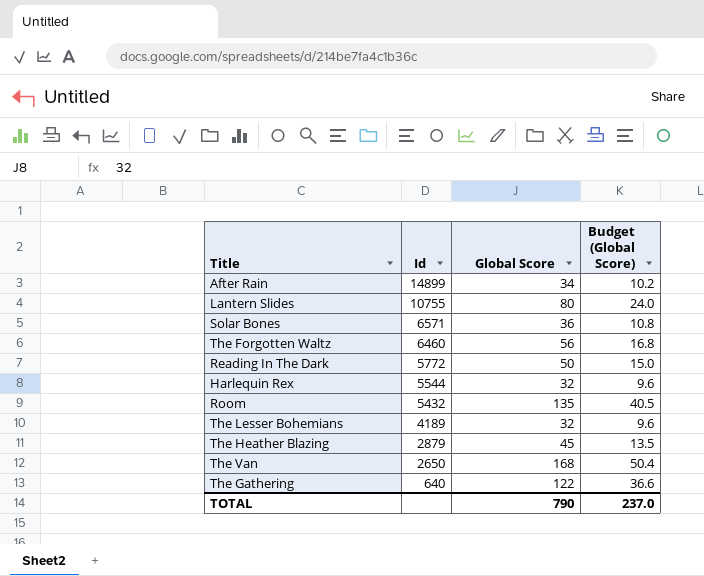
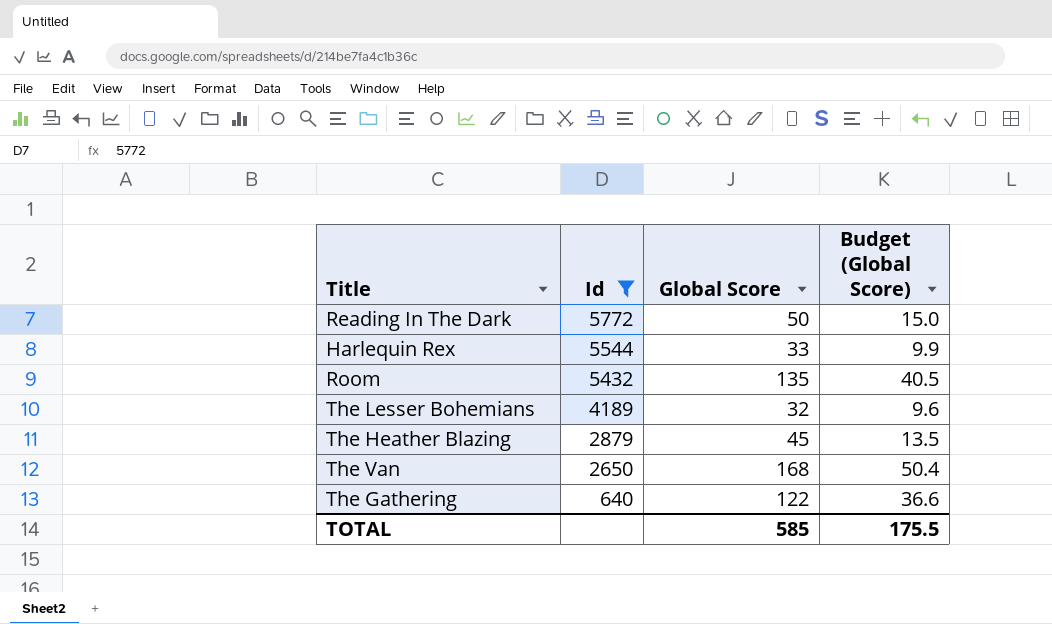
filter: none -> Id <= 5772
Harlequin Rex | Global Score: 32 -> 33
Harlequin Rex | Budget (Global Score): 9.6 -> 9.9
TOTAL | Global Score: 790 -> 585
TOTAL | Budget (Global Score): 237.0 -> 175.5

